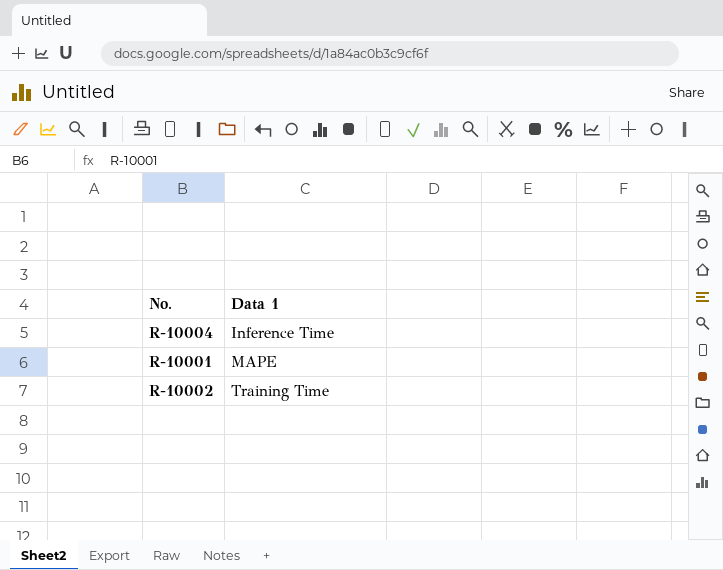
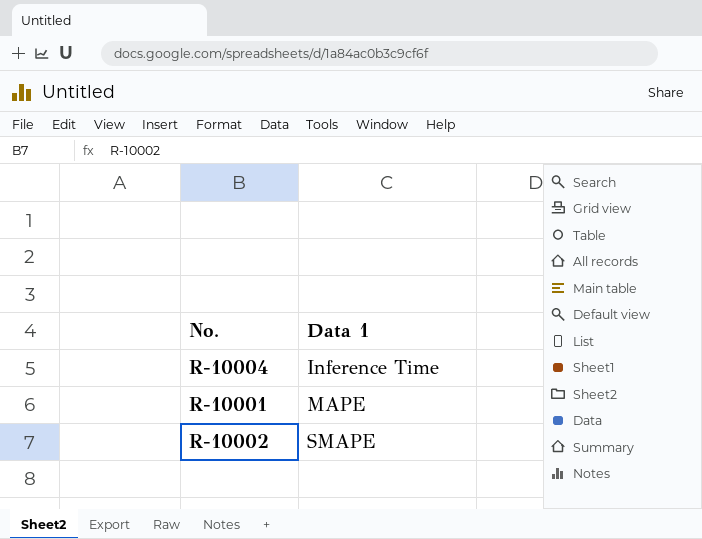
R-10002 | Data 1: Training Time -> SMAPE

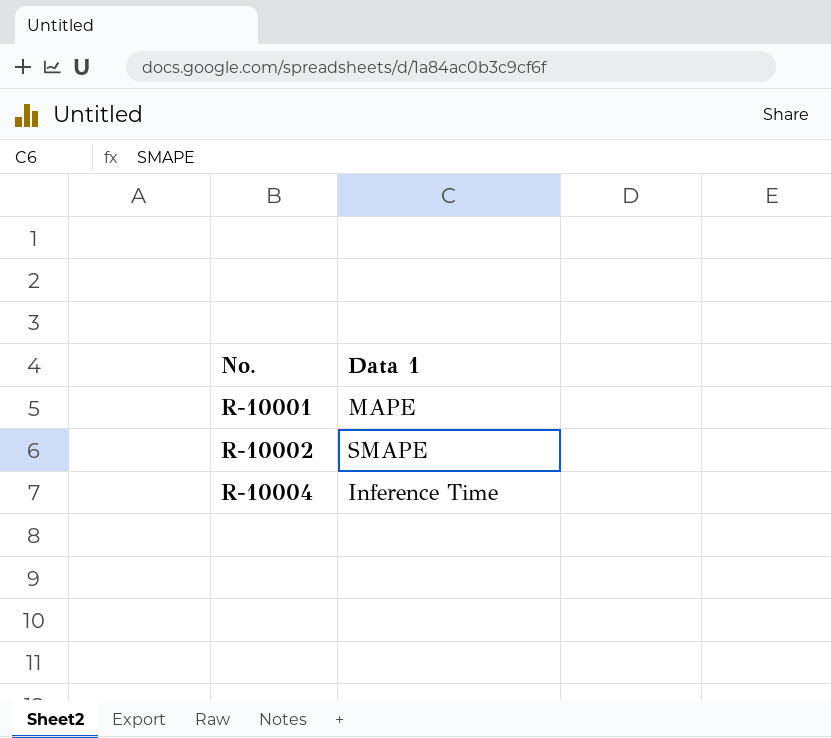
row order: Data 1 ascending -> No. ascending

